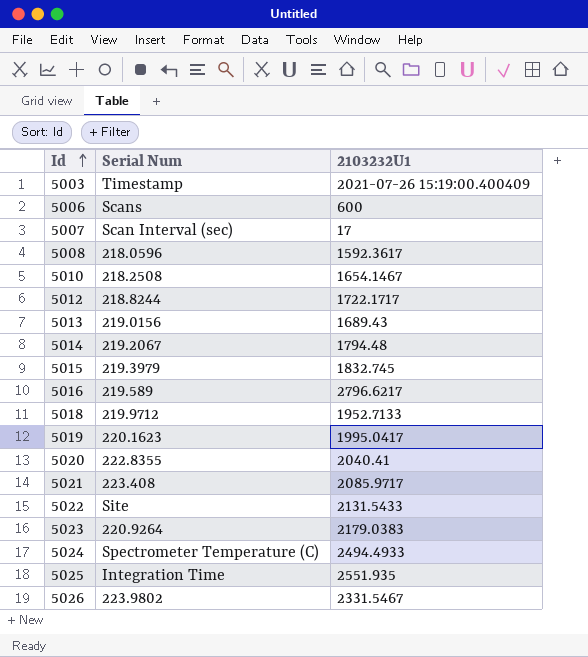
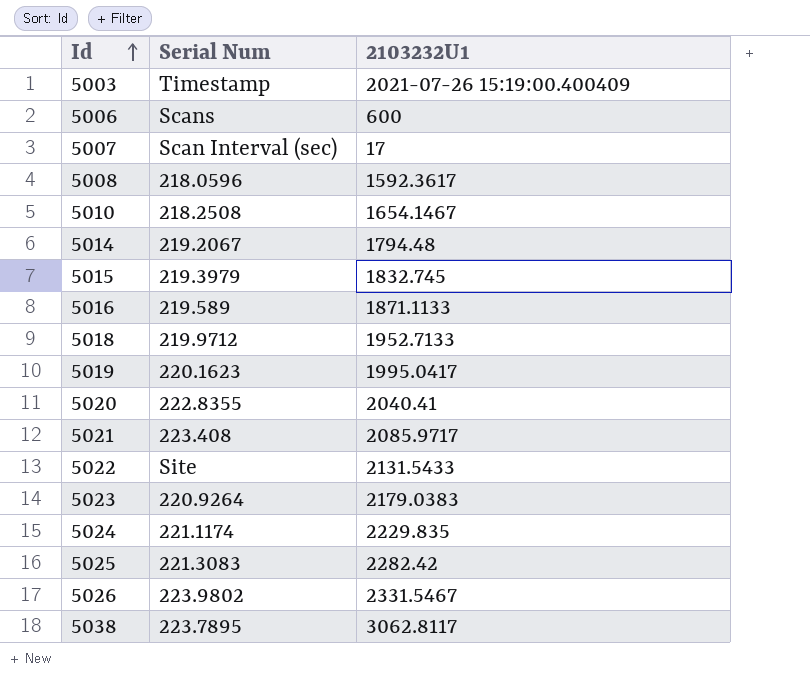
row 5012: 218.8244 | 1722.1717 -> none
row 5013: 219.0156 | 1689.43 -> none
5016 | 2103232U1: 2796.6217 -> 1871.1133
5024 | Serial Num: Spectrometer Temperature (C) -> 221.1174
5024 | 2103232U1: 2494.4933 -> 2229.835
5025 | Serial Num: Integration Time -> 221.3083
5025 | 2103232U1: 2551.935 -> 2282.42
row 5038: none -> 223.7895 | 3062.8117

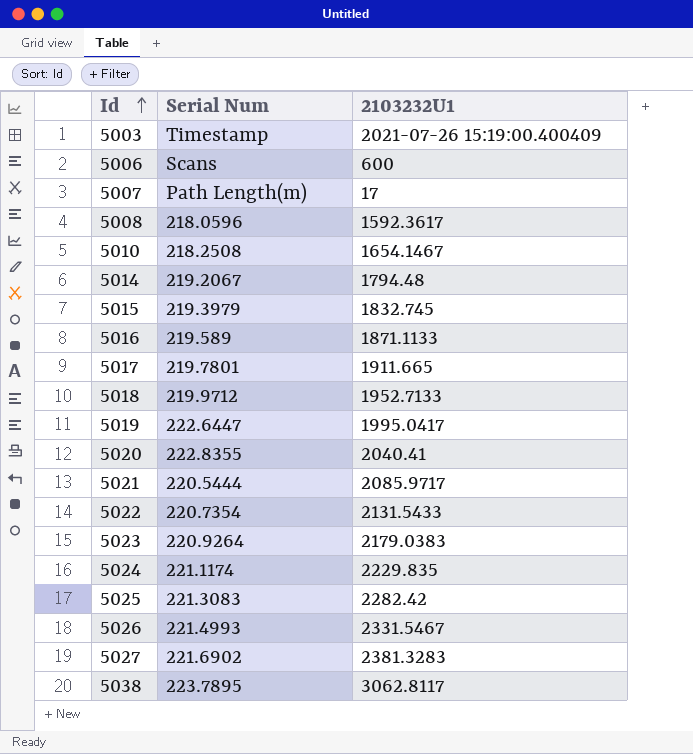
5007 | Serial Num: Scan Interval (sec) -> Path Length(m)
row 5017: none -> 219.7801 | 1911.665
5019 | Serial Num: 220.1623 -> 222.6447
5021 | Serial Num: 223.408 -> 220.5444
5022 | Serial Num: Site -> 220.7354
5026 | Serial Num: 223.9802 -> 221.4993
row 5027: none -> 221.6902 | 2381.3283

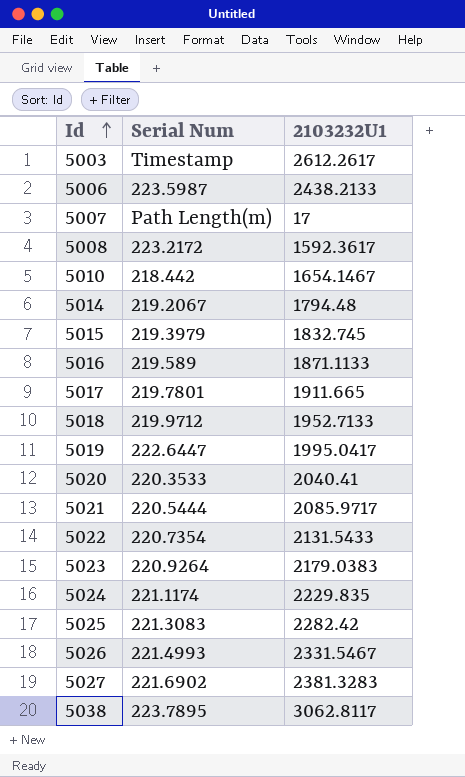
5003 | 2103232U1: 2021-07-26 15:19:00.400409 -> 2612.2617
5006 | Serial Num: Scans -> 223.5987
5006 | 2103232U1: 600 -> 2438.2133
5008 | Serial Num: 218.0596 -> 223.2172
5010 | Serial Num: 218.2508 -> 218.442
5020 | Serial Num: 222.8355 -> 220.3533

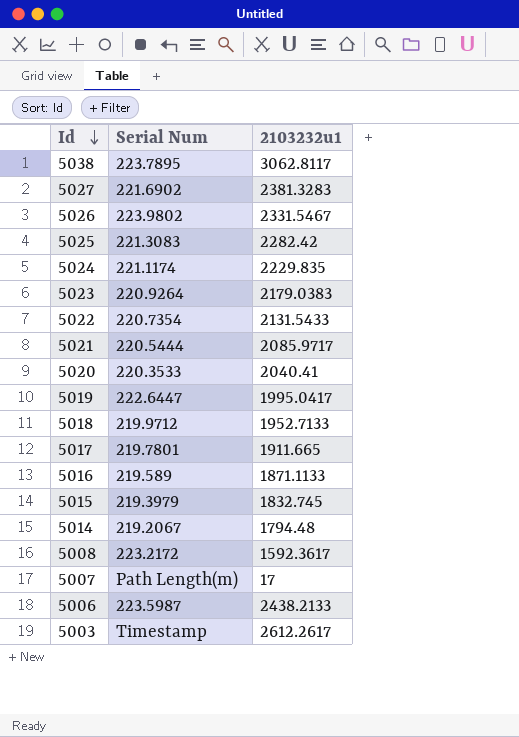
row order: Id ascending -> Id descending
column name: 2103232U1 -> 2103232u1
row 5010: 218.442 | 1654.1467 -> none
5026 | Serial Num: 221.4993 -> 223.9802

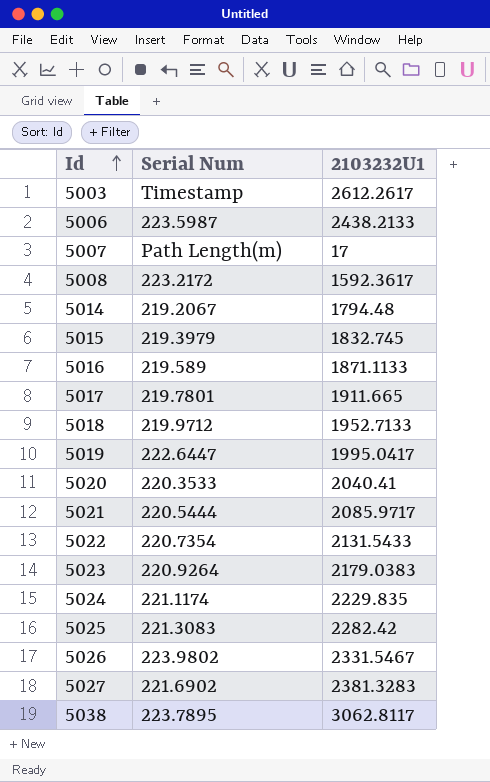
row order: Id descending -> Id ascending
column name: 2103232u1 -> 2103232U1

